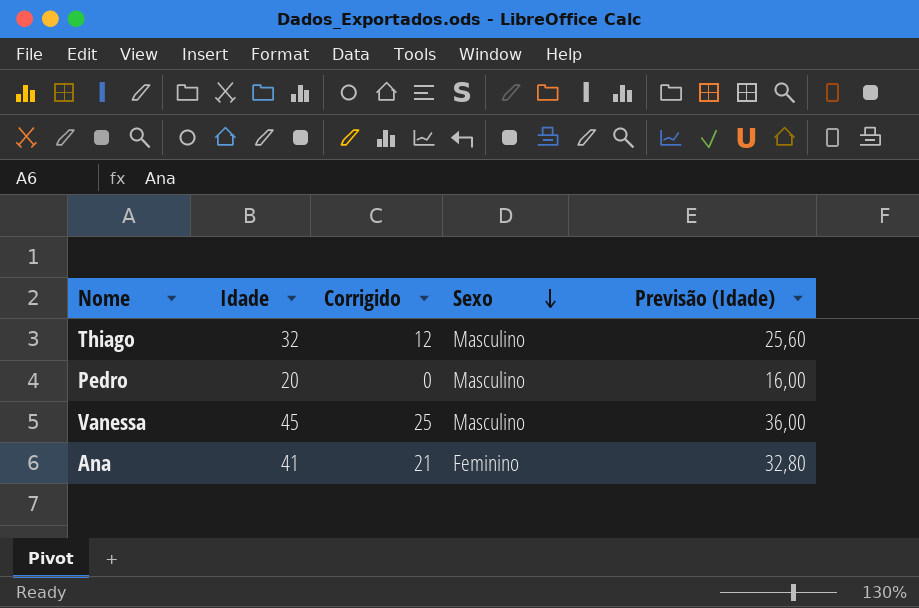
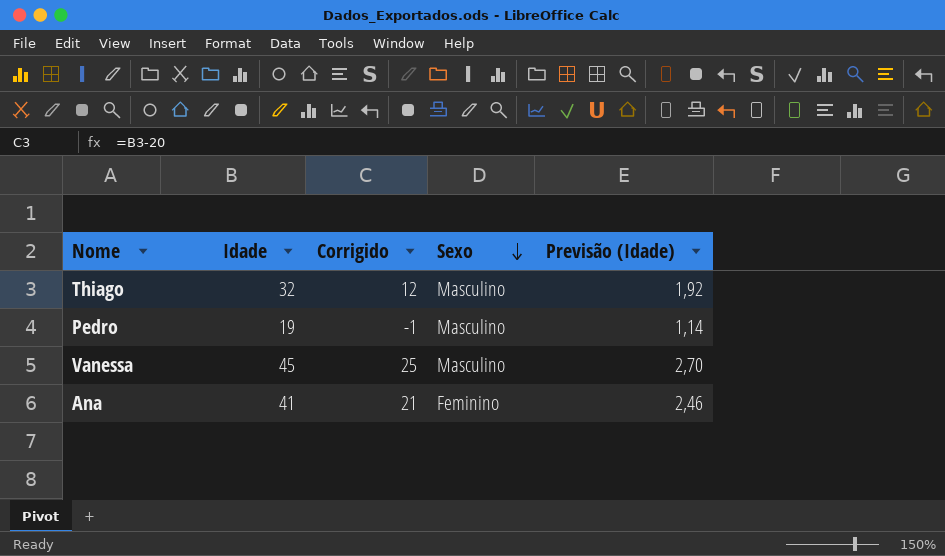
column Previsão (Idade) | formula: [Idade] * 0,8 -> [Idade] * 0,06
Pedro | Idade: 20 -> 19
Pedro | Corrigido: 0 -> -1

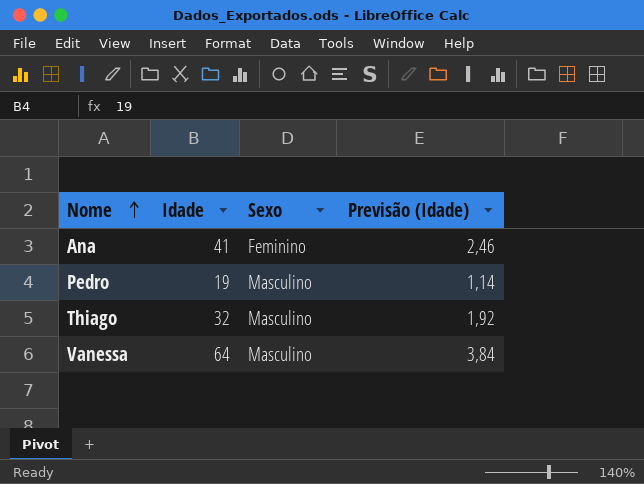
row order: Sexo descending -> Nome ascending
column Corrigido | formula: [Idade] - 20 -> none
Vanessa | Idade: 45 -> 64
Vanessa | Previsão (Idade): 2,70 -> 3,84

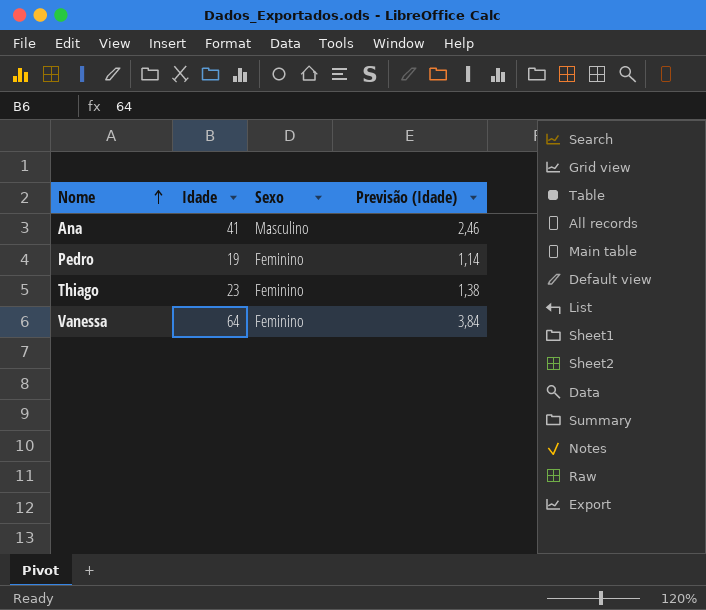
Ana | Sexo: Feminino -> Masculino
Pedro | Sexo: Masculino -> Feminino
Thiago | Idade: 32 -> 23
Thiago | Sexo: Masculino -> Feminino
Thiago | Previsão (Idade): 1,92 -> 1,38
Vanessa | Sexo: Masculino -> Feminino

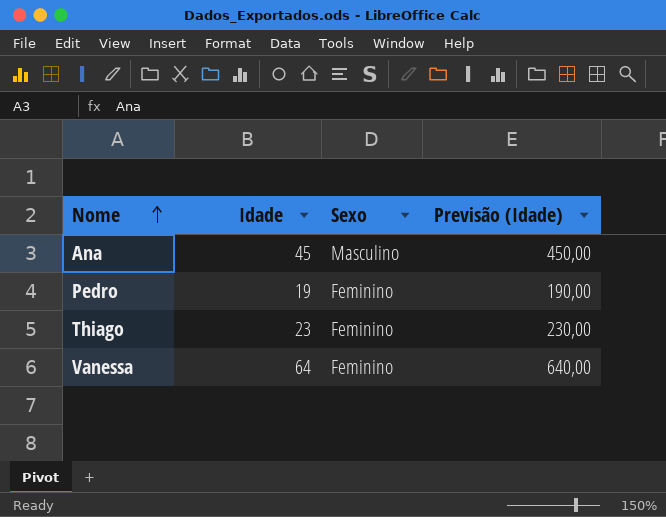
column Previsão (Idade) | formula: [Idade] * 0,06 -> [Idade] * 10
Ana | Idade: 41 -> 45

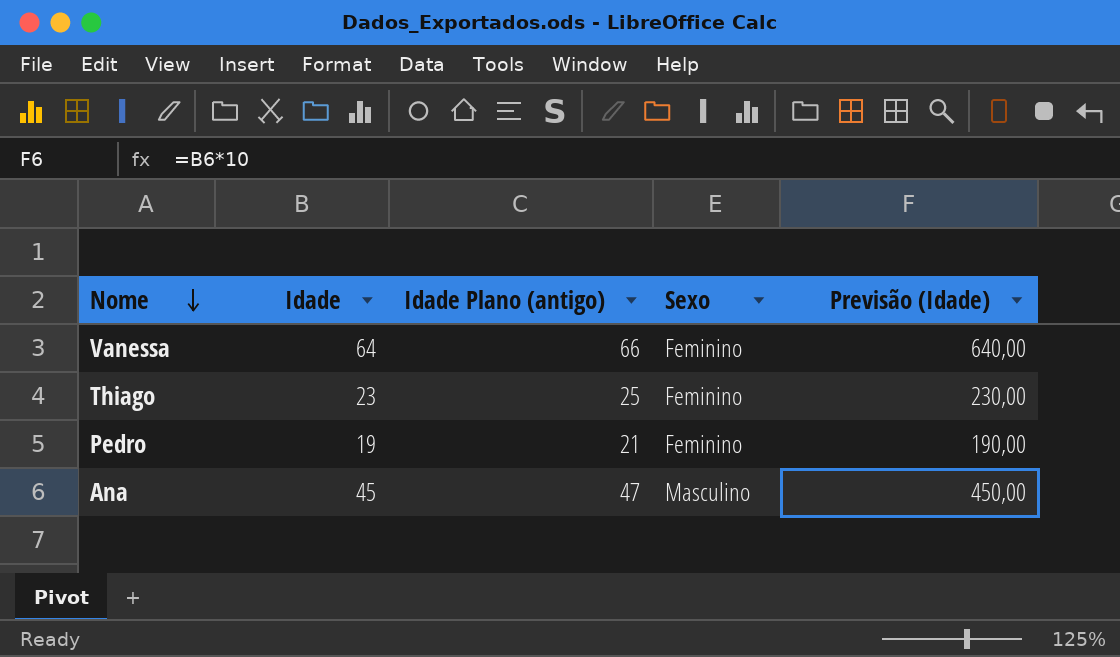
row order: Nome ascending -> Nome descending
column Idade Plano (antigo) | formula: none -> [Idade] + 2

